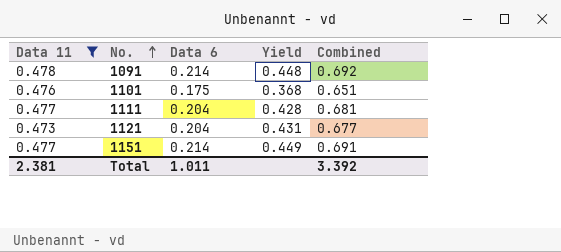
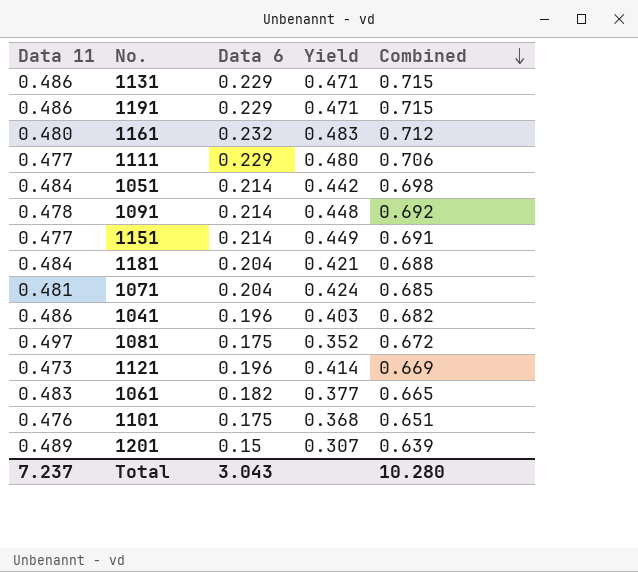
filter: Data 11 <= 0.478 -> none
row order: No. ascending -> Combined descending
1111 | Data 6: 0.204 -> 0.229
1111 | Yield: 0.428 -> 0.480
1111 | Combined: 0.681 -> 0.706
1121 | Data 6: 0.204 -> 0.196
1121 | Yield: 0.431 -> 0.414
1121 | Combined: 0.677 -> 0.669
Total | Data 11: 2.381 -> 7.237
Total | Data 6: 1.011 -> 3.043
Total | Combined: 3.392 -> 10.280

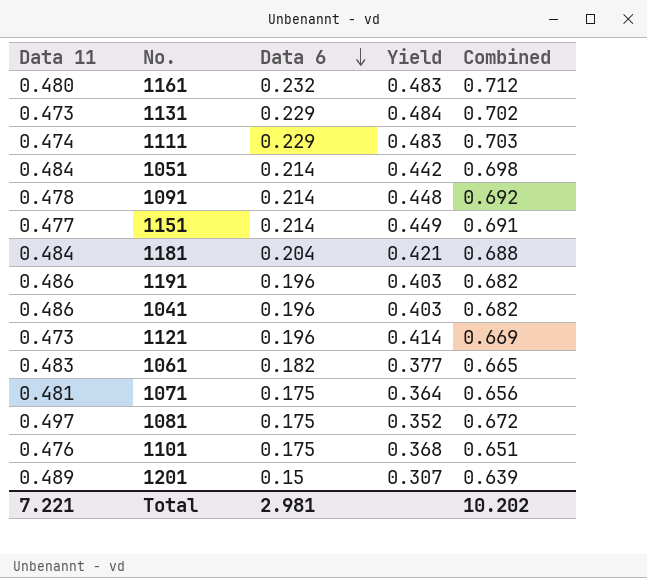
row order: Combined descending -> Data 6 descending
1131 | Data 11: 0.486 -> 0.473
1131 | Yield: 0.471 -> 0.484
1131 | Combined: 0.715 -> 0.702
1111 | Data 11: 0.477 -> 0.474
1111 | Yield: 0.480 -> 0.483
1111 | Combined: 0.706 -> 0.703
1191 | Data 6: 0.229 -> 0.196
1191 | Yield: 0.471 -> 0.403
1191 | Combined: 0.715 -> 0.682
1071 | Data 6: 0.204 -> 0.175
1071 | Yield: 0.424 -> 0.364
1071 | Combined: 0.685 -> 0.656
Total | Data 11: 7.237 -> 7.221
Total | Data 6: 3.043 -> 2.981
Total | Combined: 10.280 -> 10.202

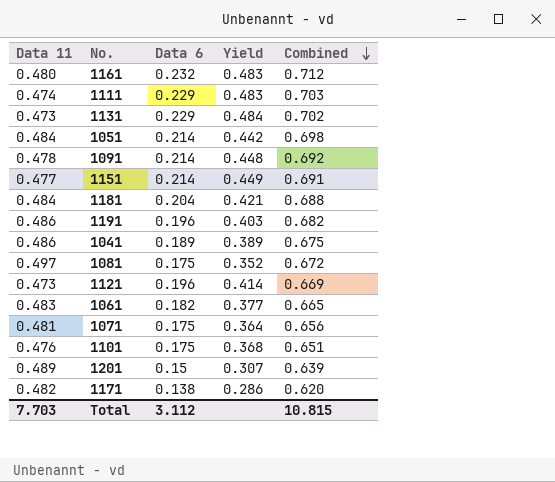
row order: Data 6 descending -> Combined descending
1041 | Data 6: 0.196 -> 0.189
1041 | Yield: 0.403 -> 0.389
1041 | Combined: 0.682 -> 0.675
row 1171: none -> 0.482 | 0.138 | 0.286 | 0.620
Total | Data 11: 7.221 -> 7.703
Total | Data 6: 2.981 -> 3.112
Total | Combined: 10.202 -> 10.815

